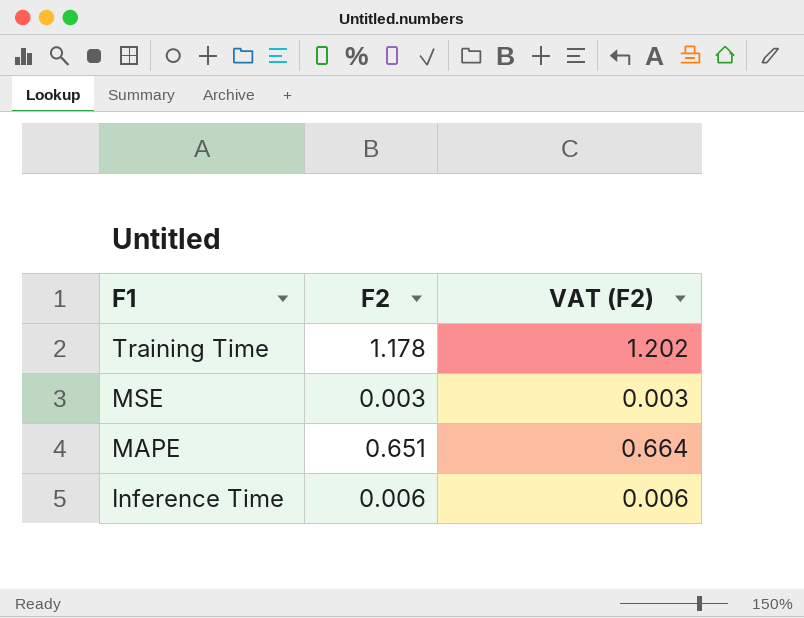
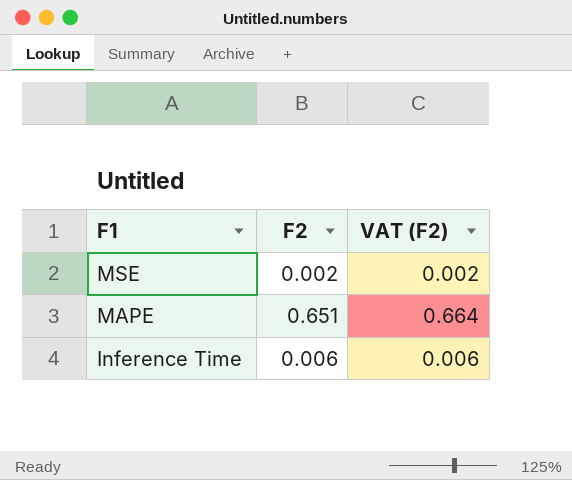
row Training Time: 1.178 | 1.202 -> none
MSE | F2: 0.003 -> 0.002
MSE | VAT (F2): 0.003 -> 0.002

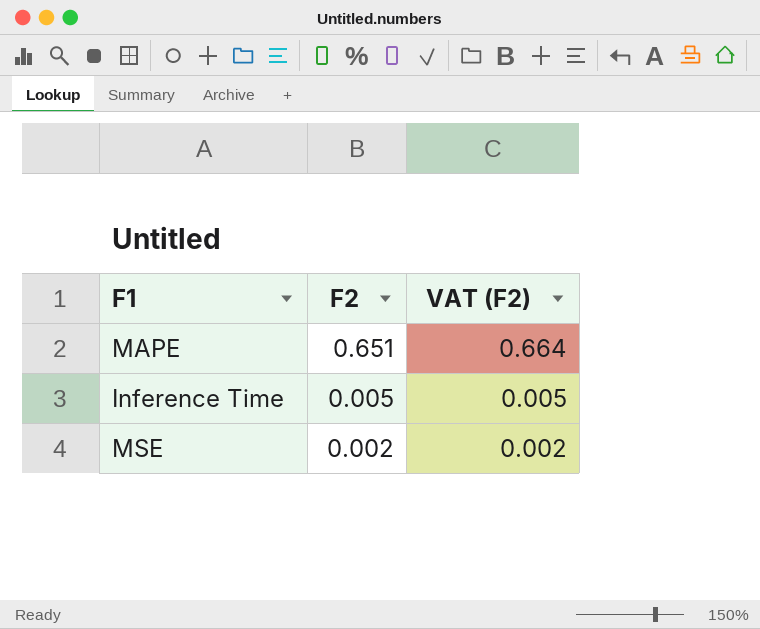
row order: F1 descending -> F2 descending
Inference Time | F2: 0.006 -> 0.005
Inference Time | VAT (F2): 0.006 -> 0.005

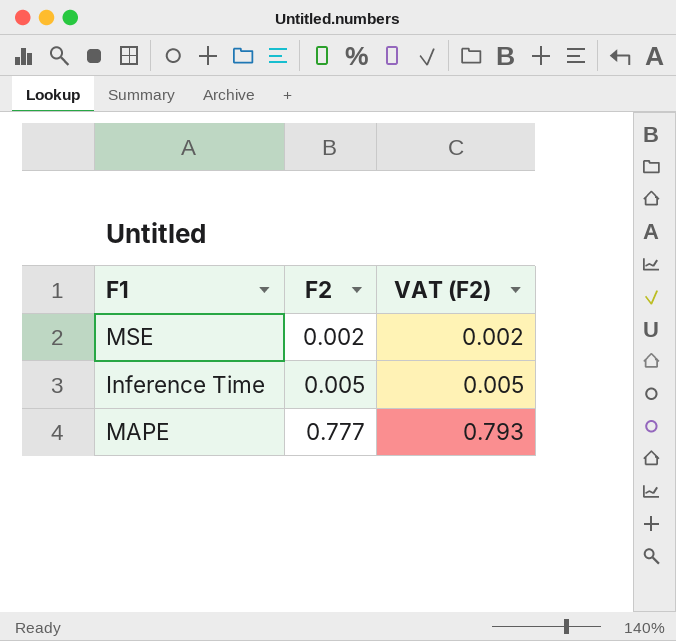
row order: F2 descending -> F2 ascending
MAPE | F2: 0.651 -> 0.777
MAPE | VAT (F2): 0.664 -> 0.793

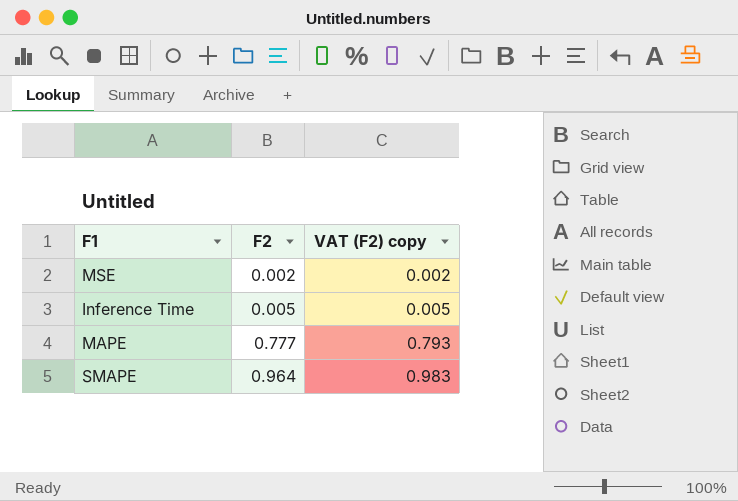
column name: VAT (F2) -> VAT (F2) copy
row SMAPE: none -> 0.964 | 0.983

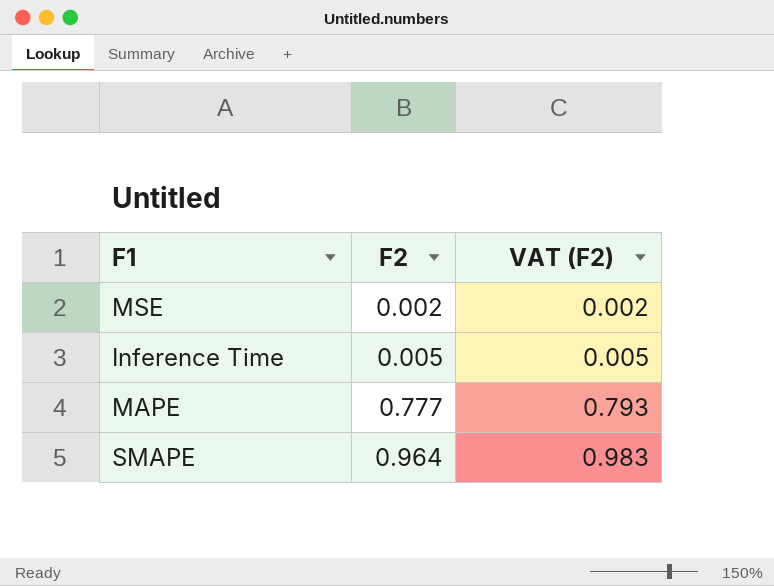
column name: VAT (F2) copy -> VAT (F2)

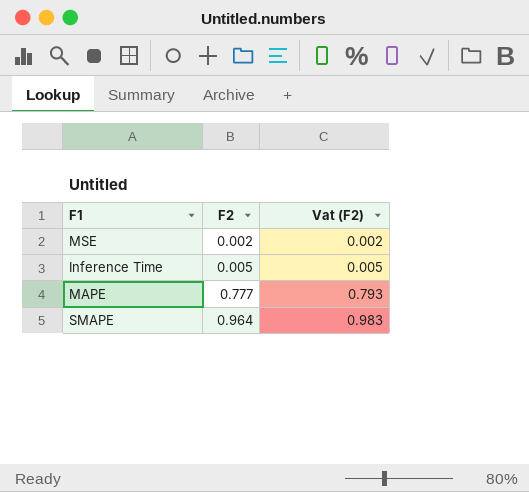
column name: VAT (F2) -> Vat (F2)

